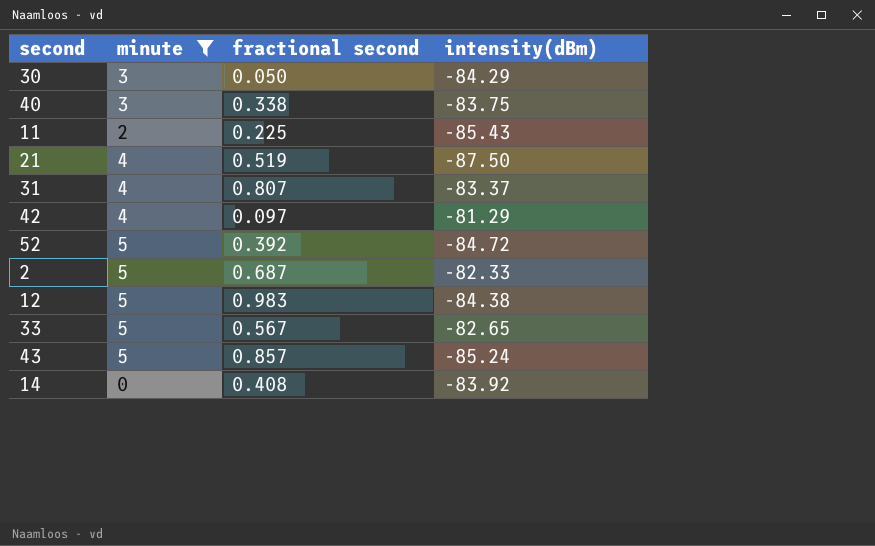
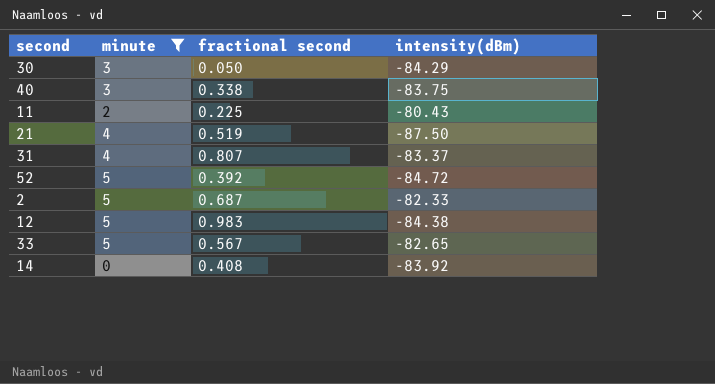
row 42: 4 | 0.097 | -81.29 -> none
row 43: 5 | 0.857 | -85.24 -> none
11 | intensity(dBm): -85.43 -> -80.43

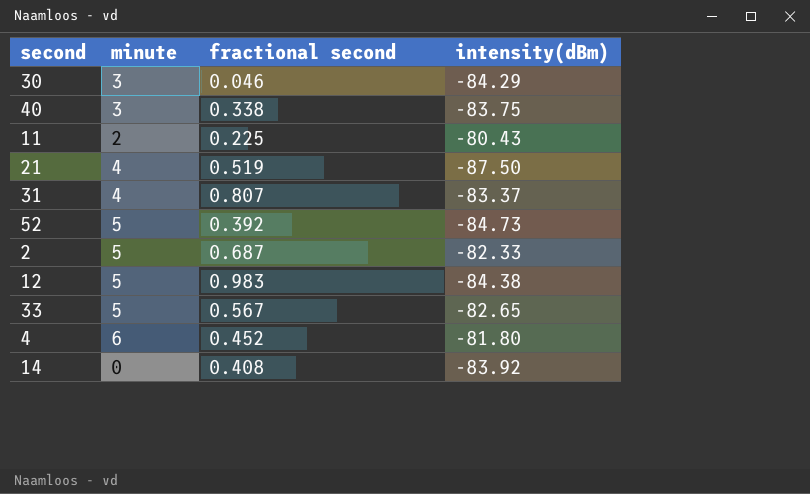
filter: minute != 6 -> none
30 | fractional second: 0.050 -> 0.046
52 | intensity(dBm): -84.72 -> -84.73

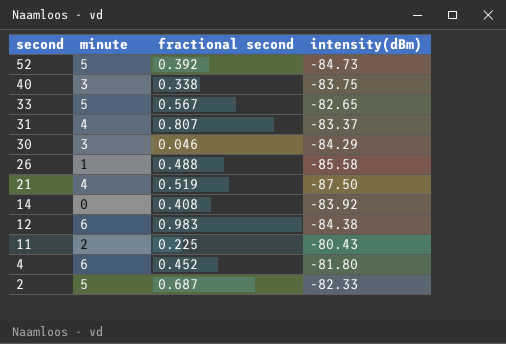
row order: none -> second descending
row 26: none -> 1 | 0.488 | -85.58
12 | minute: 5 -> 6

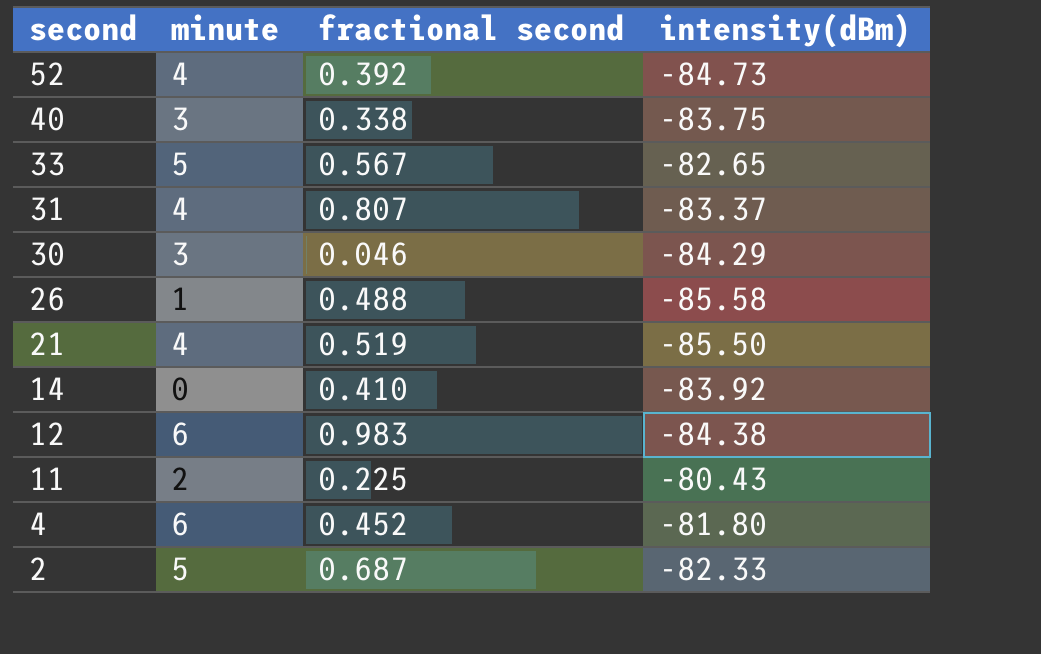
52 | minute: 5 -> 4
21 | intensity(dBm): -87.50 -> -85.50
14 | fractional second: 0.408 -> 0.410

